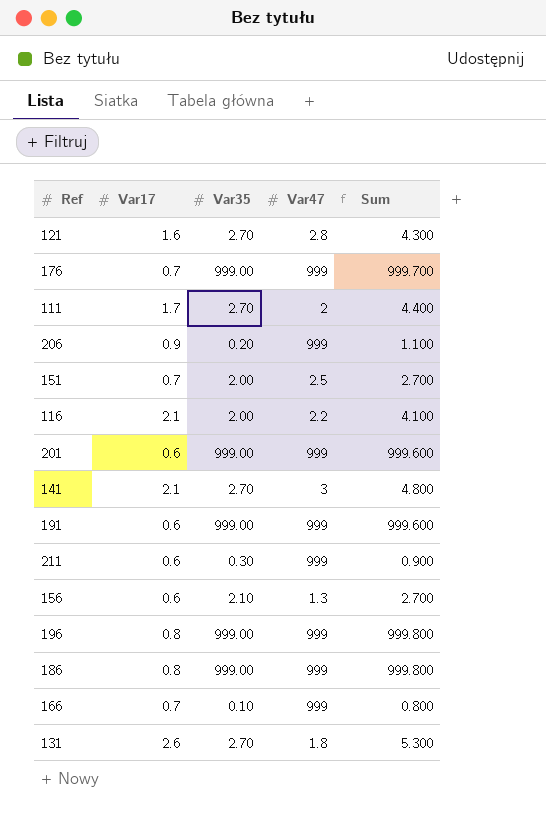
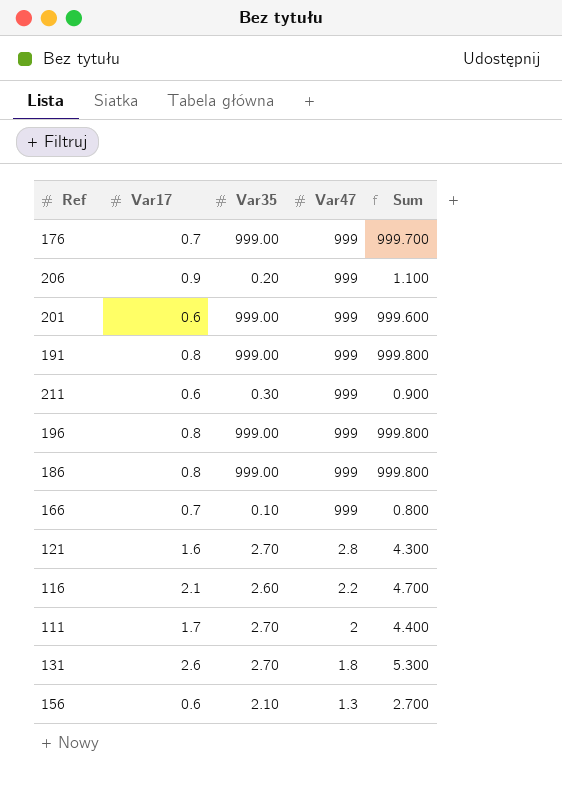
row order: none -> Var47 descending
row 151: 0.7 | 2.00 | 2.5 | 2.700 -> none
row 141: 2.1 | 2.70 | 3 | 4.800 -> none
191 | Var17: 0.6 -> 0.8
191 | Sum: 999.600 -> 999.800
116 | Var35: 2.00 -> 2.60
116 | Sum: 4.100 -> 4.700

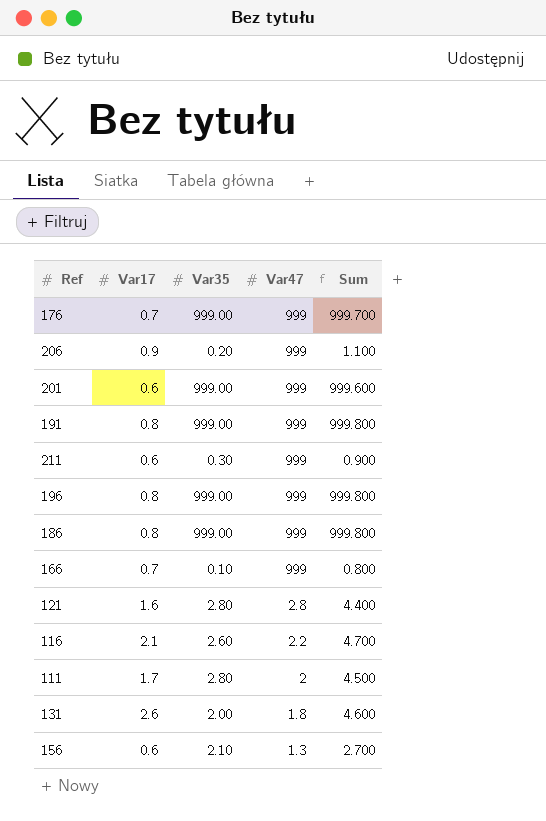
121 | Var35: 2.70 -> 2.80
121 | Sum: 4.300 -> 4.400
111 | Var35: 2.70 -> 2.80
111 | Sum: 4.400 -> 4.500
131 | Var35: 2.70 -> 2.00
131 | Sum: 5.300 -> 4.600

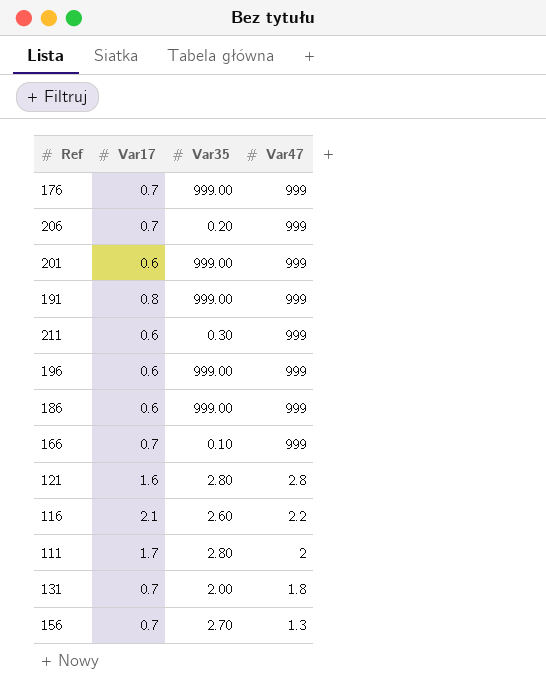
column Sum | formula: [Var17] + [Var35] -> none
206 | Var17: 0.9 -> 0.7
196 | Var17: 0.8 -> 0.6
186 | Var17: 0.8 -> 0.6
131 | Var17: 2.6 -> 0.7
156 | Var17: 0.6 -> 0.7
156 | Var35: 2.10 -> 2.70

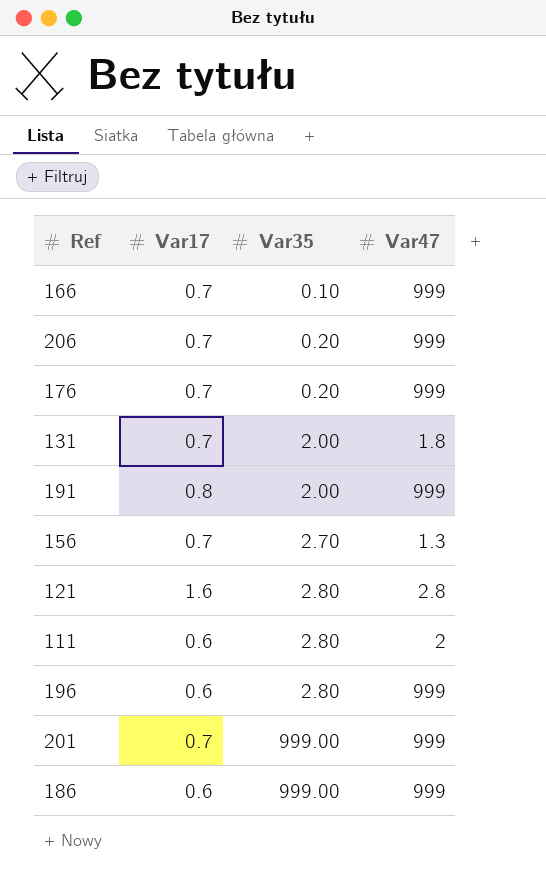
row order: Var47 descending -> Var35 ascending
row 211: 0.6 | 0.30 | 999 -> none
row 116: 2.1 | 2.60 | 2.2 -> none
176 | Var35: 999.00 -> 0.20
191 | Var35: 999.00 -> 2.00
111 | Var17: 1.7 -> 0.6
196 | Var35: 999.00 -> 2.80
201 | Var17: 0.6 -> 0.7

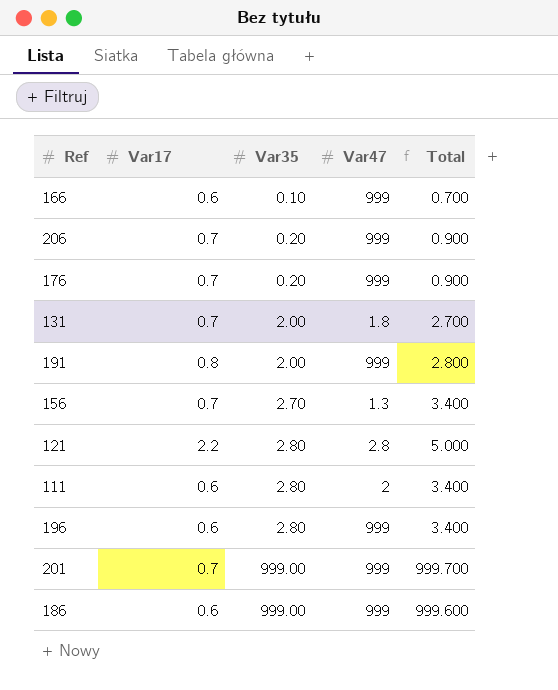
column Total | formula: none -> [Var17] + [Var35]
166 | Var17: 0.7 -> 0.6
121 | Var17: 1.6 -> 2.2

